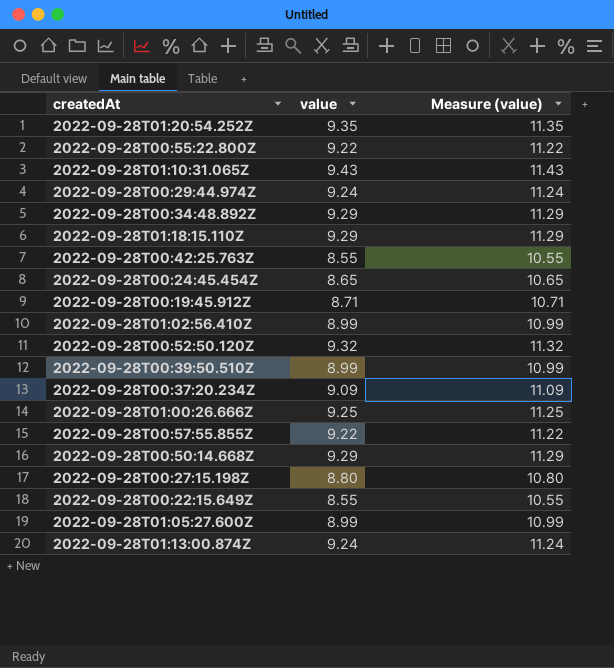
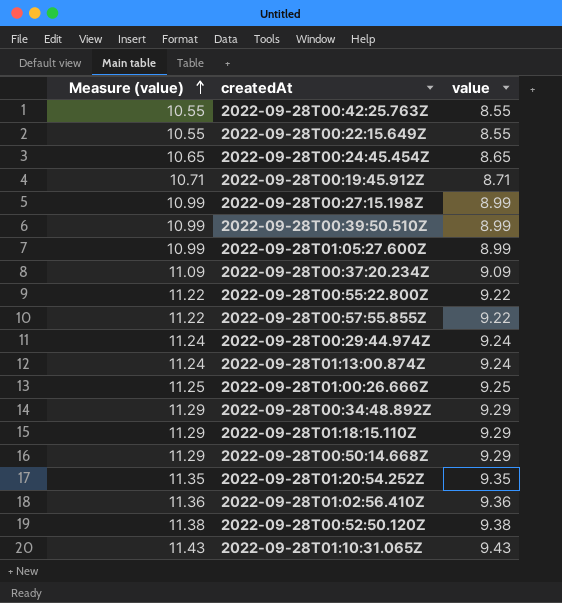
row order: none -> Measure (value) ascending
column Measure (value) | position: 3 -> 1
2022-09-28T00:27:15.198Z | Measure (value): 10.80 -> 10.99
2022-09-28T00:27:15.198Z | value: 8.80 -> 8.99
2022-09-28T01:02:56.410Z | Measure (value): 10.99 -> 11.36
2022-09-28T01:02:56.410Z | value: 8.99 -> 9.36
2022-09-28T00:52:50.120Z | Measure (value): 11.32 -> 11.38
2022-09-28T00:52:50.120Z | value: 9.32 -> 9.38

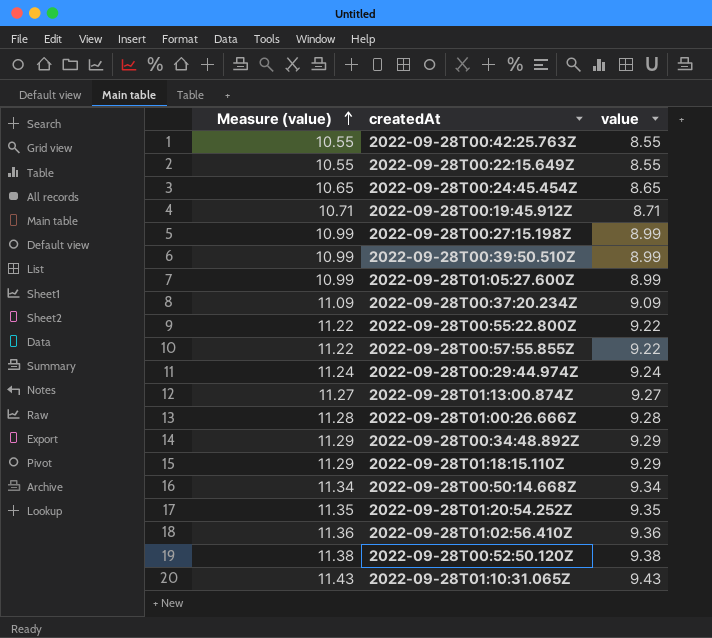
2022-09-28T01:13:00.874Z | Measure (value): 11.24 -> 11.27
2022-09-28T01:13:00.874Z | value: 9.24 -> 9.27
2022-09-28T01:00:26.666Z | Measure (value): 11.25 -> 11.28
2022-09-28T01:00:26.666Z | value: 9.25 -> 9.28
2022-09-28T00:50:14.668Z | Measure (value): 11.29 -> 11.34
2022-09-28T00:50:14.668Z | value: 9.29 -> 9.34

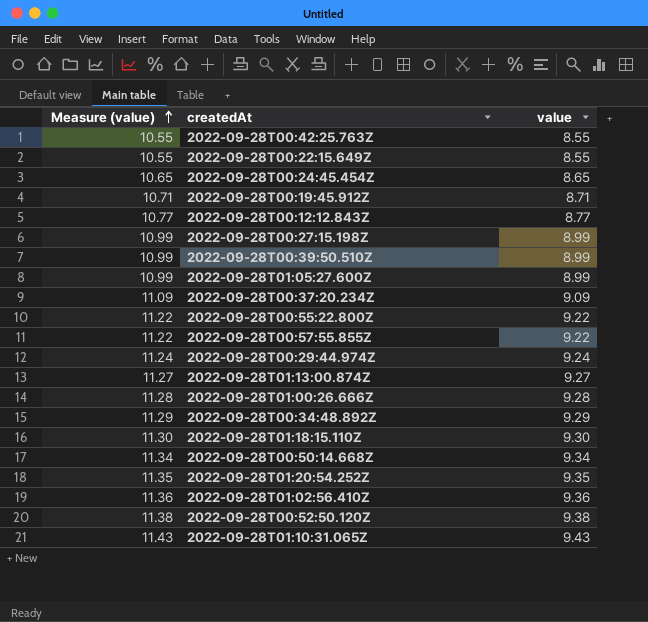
row 2022-09-28T00:12:12.843Z: none -> 10.77 | 8.77
2022-09-28T01:18:15.110Z | Measure (value): 11.29 -> 11.30
2022-09-28T01:18:15.110Z | value: 9.29 -> 9.30

